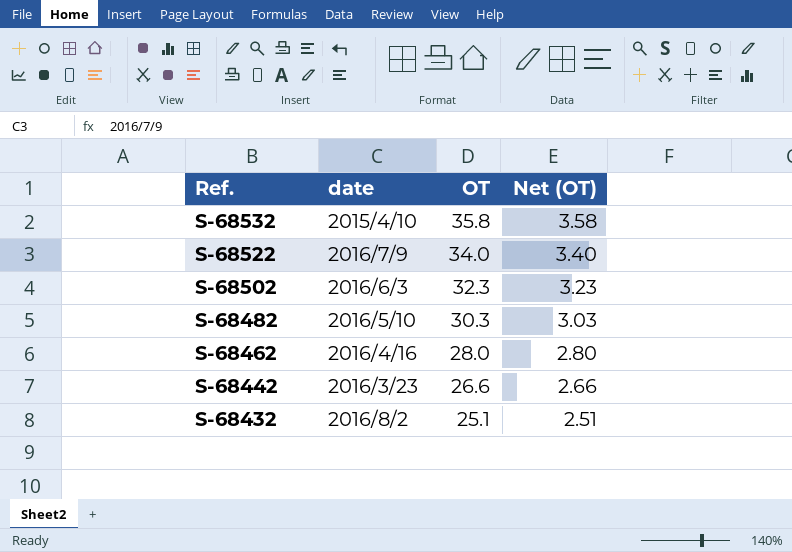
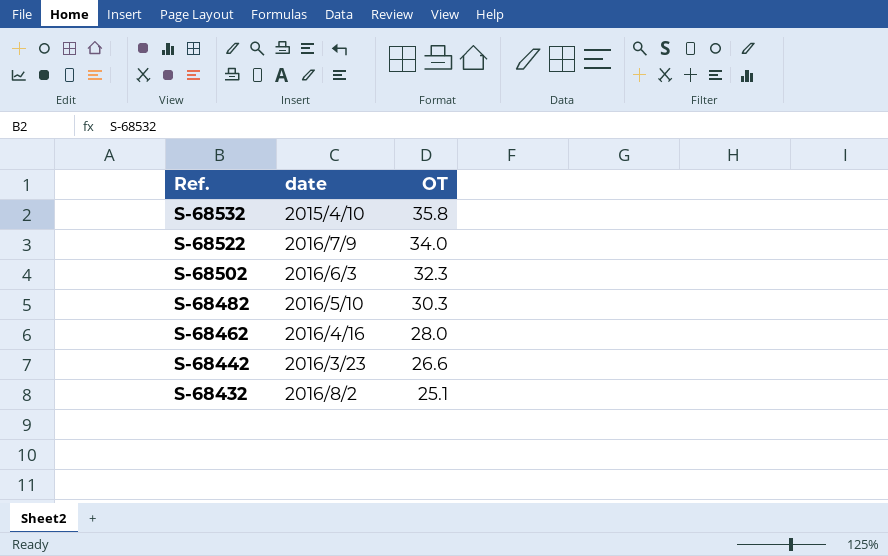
column Net (OT) | formula: [OT] * 0.1 -> none

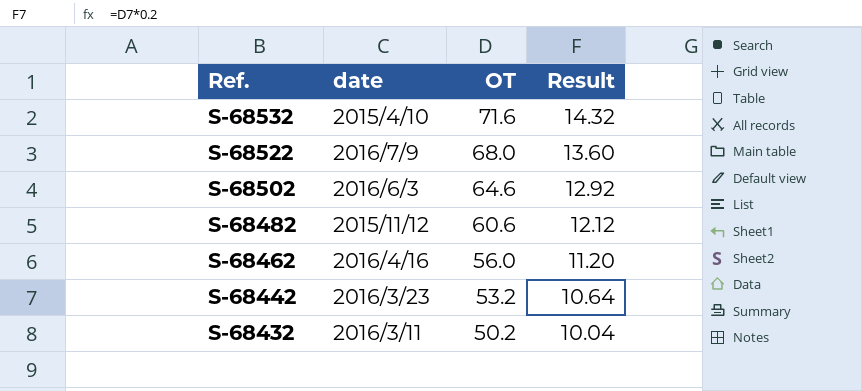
column Result | formula: none -> [OT] * 0.2
S-68532 | OT: 35.8 -> 71.6
S-68522 | OT: 34.0 -> 68.0
S-68502 | OT: 32.3 -> 64.6
S-68482 | date: 2016/5/10 -> 2015/11/12
S-68482 | OT: 30.3 -> 60.6
S-68462 | OT: 28.0 -> 56.0
S-68442 | OT: 26.6 -> 53.2
S-68432 | date: 2016/8/2 -> 2016/3/11
S-68432 | OT: 25.1 -> 50.2

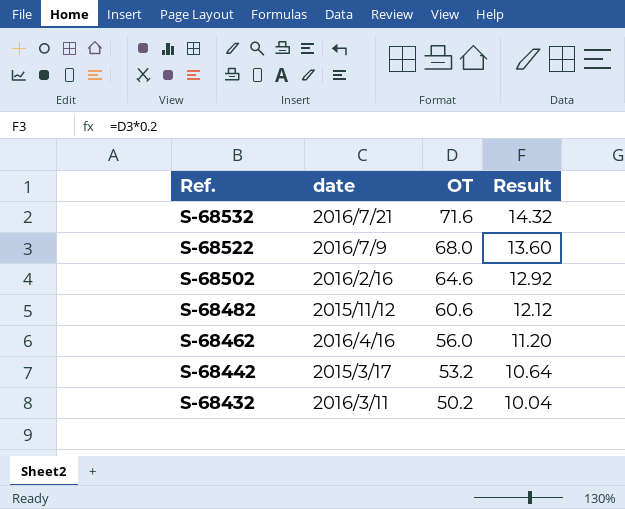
S-68532 | date: 2015/4/10 -> 2016/7/21
S-68502 | date: 2016/6/3 -> 2016/2/16
S-68442 | date: 2016/3/23 -> 2015/3/17

